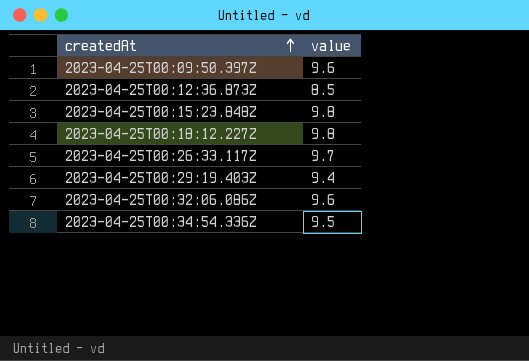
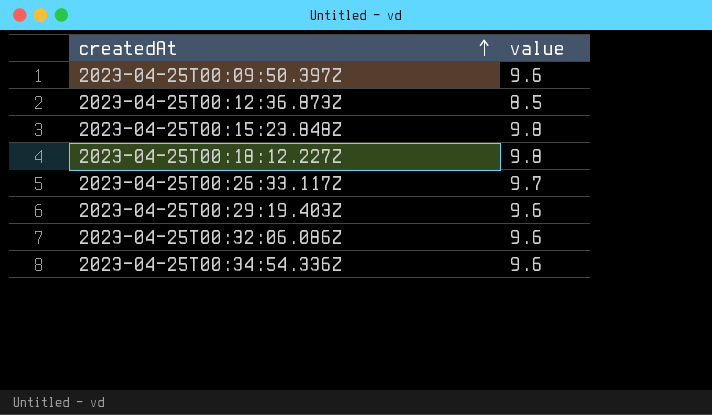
2023-04-25T00:29:19.403Z | value: 9.4 -> 9.6
2023-04-25T00:34:54.336Z | value: 9.5 -> 9.6

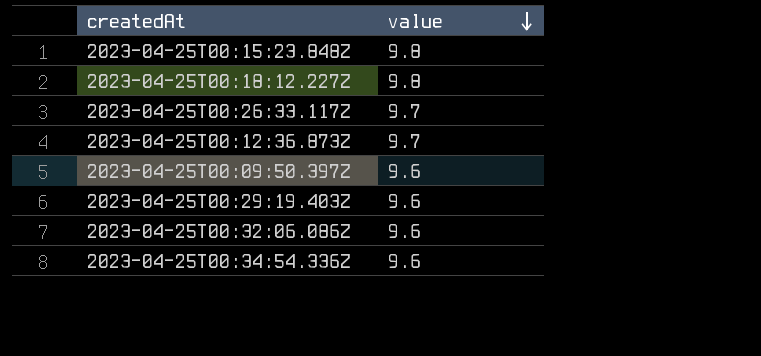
row order: createdAt ascending -> value descending
2023-04-25T00:12:36.873Z | value: 8.5 -> 9.7

